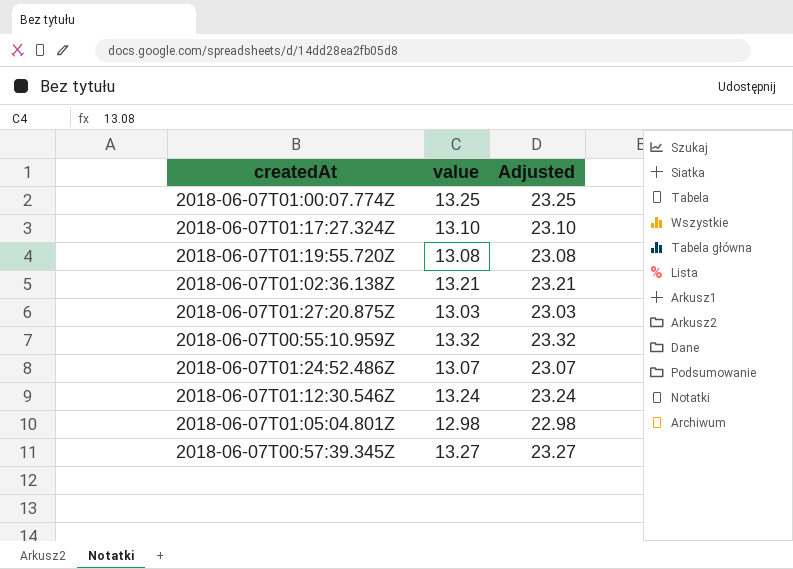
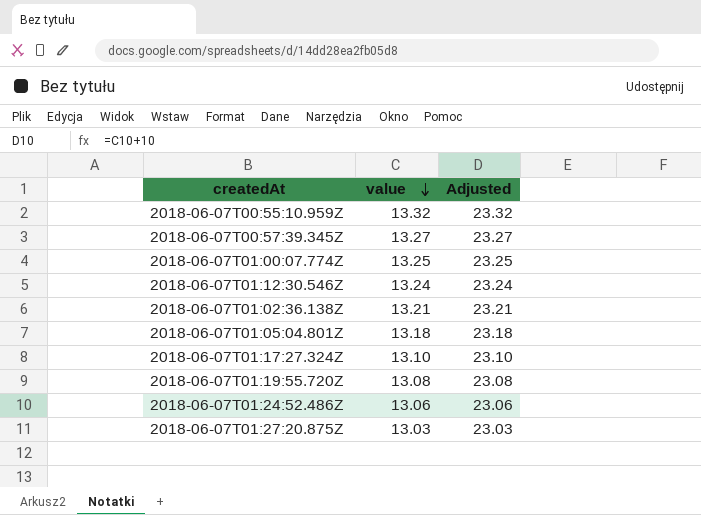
row order: none -> value descending
2018-06-07T01:05:04.801Z | value: 12.98 -> 13.18
2018-06-07T01:05:04.801Z | Adjusted: 22.98 -> 23.18
2018-06-07T01:24:52.486Z | value: 13.07 -> 13.06
2018-06-07T01:24:52.486Z | Adjusted: 23.07 -> 23.06

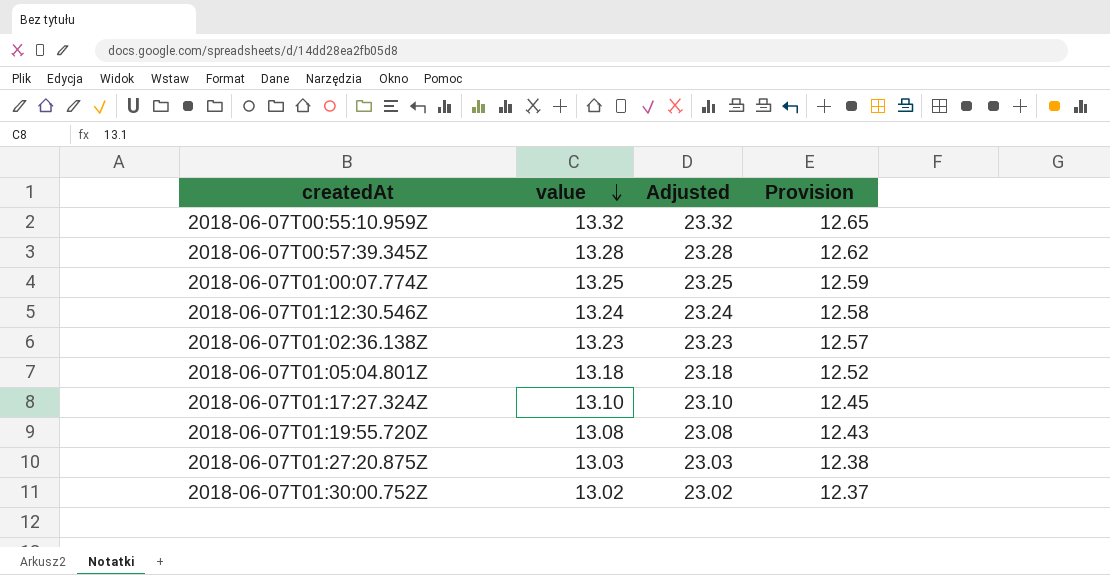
column Provision | formula: none -> [value] * 0.95
row 2018-06-07T01:24:52.486Z: 13.06 | 23.06 -> none
2018-06-07T00:57:39.345Z | value: 13.27 -> 13.28
2018-06-07T00:57:39.345Z | Adjusted: 23.27 -> 23.28
2018-06-07T01:02:36.138Z | value: 13.21 -> 13.23
2018-06-07T01:02:36.138Z | Adjusted: 23.21 -> 23.23
row 2018-06-07T01:30:00.752Z: none -> 13.02 | 23.02 | 12.37

